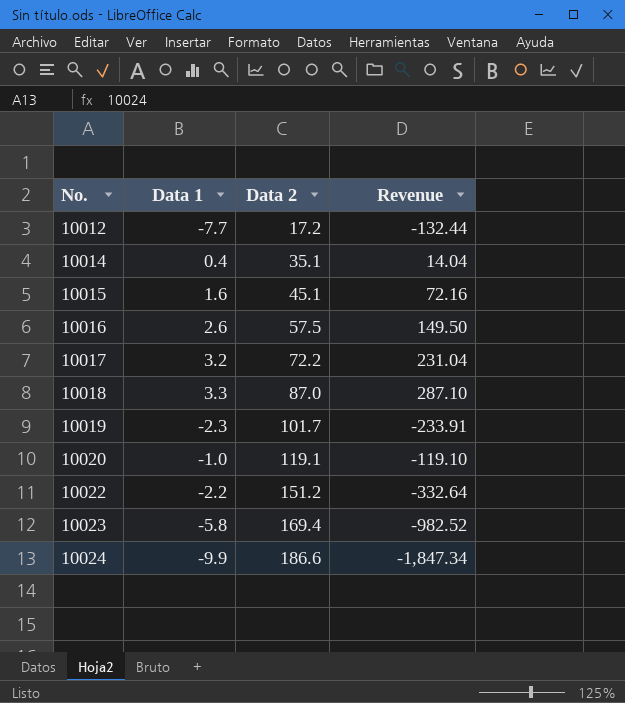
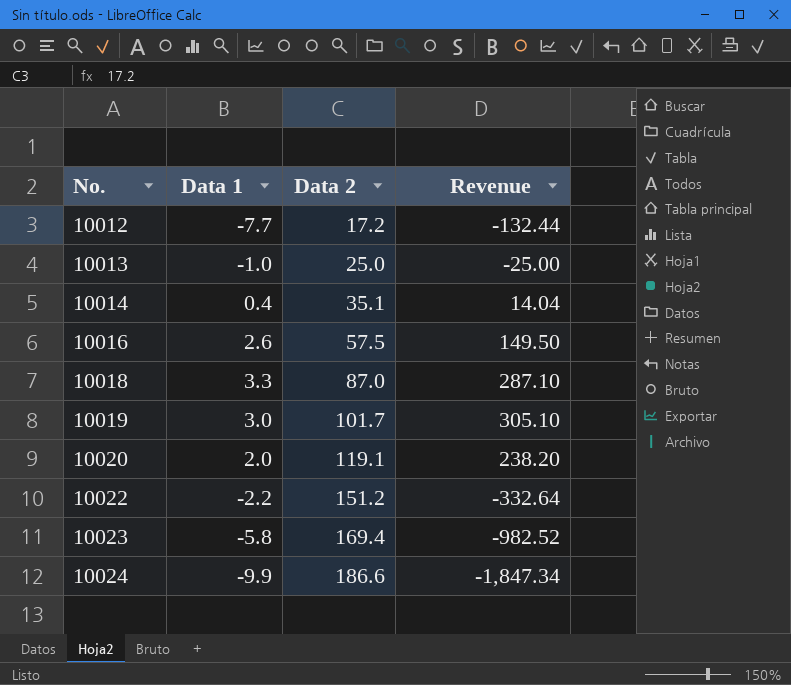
row 10015: 1.6 | 45.1 | 72.16 -> none
row 10017: 3.2 | 72.2 | 231.04 -> none
row 10013: none -> -1.0 | 25.0 | -25.00
10019 | Data 1: -2.3 -> 3.0
10019 | Revenue: -233.91 -> 305.10
10020 | Data 1: -1.0 -> 2.0
10020 | Revenue: -119.10 -> 238.20

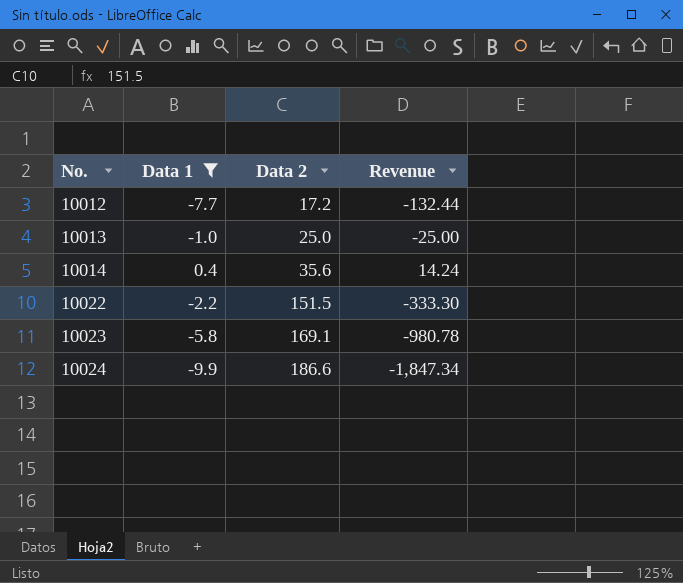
filter: none -> Data 1 <= 0.4
10014 | Data 2: 35.1 -> 35.6
10014 | Revenue: 14.04 -> 14.24
10022 | Data 2: 151.2 -> 151.5
10022 | Revenue: -332.64 -> -333.30
10023 | Data 2: 169.4 -> 169.1
10023 | Revenue: -982.52 -> -980.78

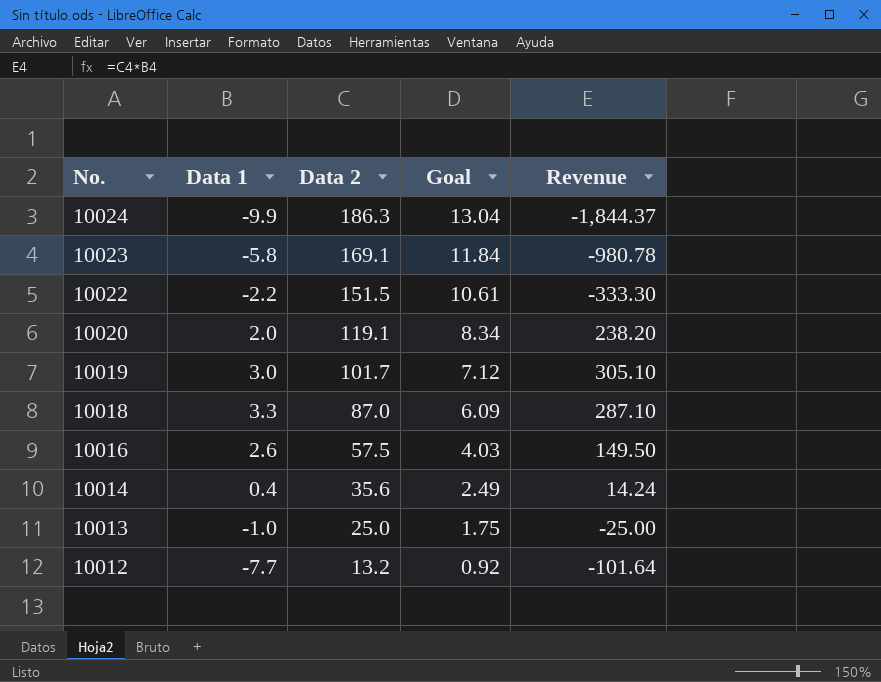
filter: Data 1 <= 0.4 -> none
row order: No. ascending -> No. descending
column Goal | formula: none -> [Data 2] * 0.07
10024 | Data 2: 186.6 -> 186.3
10024 | Revenue: -1,847.34 -> -1,844.37
10012 | Data 2: 17.2 -> 13.2
10012 | Revenue: -132.44 -> -101.64

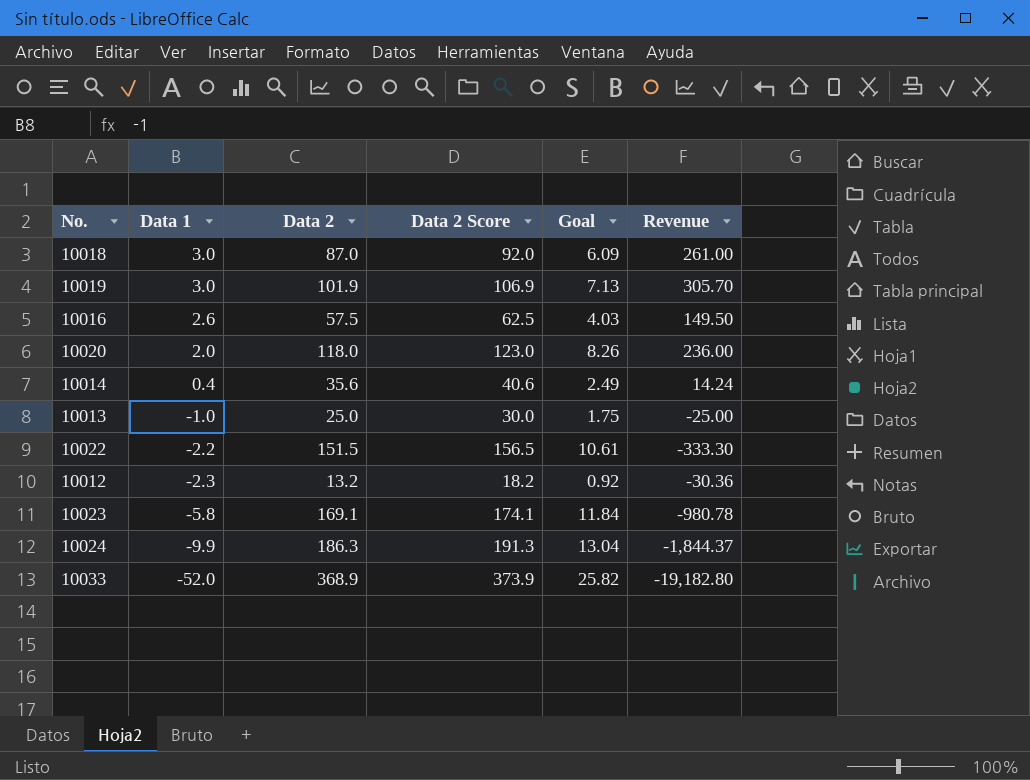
row order: No. descending -> Data 1 descending
column Data 2 Score | formula: none -> [Data 2] + 5
10018 | Data 1: 3.3 -> 3.0
10018 | Revenue: 287.10 -> 261.00
10019 | Data 2: 101.7 -> 101.9
10019 | Goal: 7.12 -> 7.13
10019 | Revenue: 305.10 -> 305.70
10020 | Data 2: 119.1 -> 118.0
10020 | Goal: 8.34 -> 8.26
10020 | Revenue: 238.20 -> 236.00
10012 | Data 1: -7.7 -> -2.3
10012 | Revenue: -101.64 -> -30.36
row 10033: none -> -52.0 | 368.9 | 373.9 | 25.82 | -19,182.80

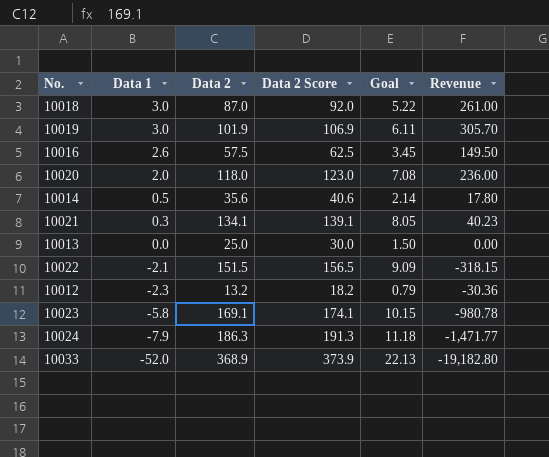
column Goal | formula: [Data 2] * 0.07 -> [Data 2] * 0.06
10014 | Data 1: 0.4 -> 0.5
10014 | Revenue: 14.24 -> 17.80
row 10021: none -> 0.3 | 134.1 | 139.1 | 8.05 | 40.23
10013 | Data 1: -1.0 -> 0.0
10013 | Revenue: -25.00 -> 0.00
10022 | Data 1: -2.2 -> -2.1
10022 | Revenue: -333.30 -> -318.15
10024 | Data 1: -9.9 -> -7.9
10024 | Revenue: -1,844.37 -> -1,471.77

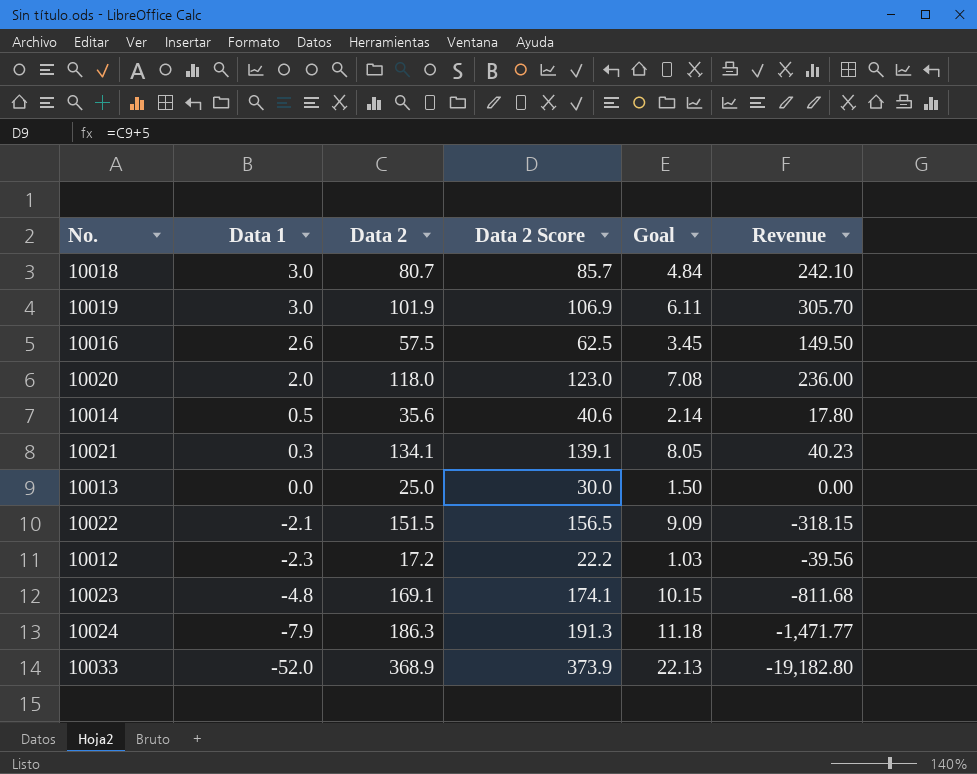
10018 | Data 2: 87.0 -> 80.7
10018 | Data 2 Score: 92.0 -> 85.7
10018 | Goal: 5.22 -> 4.84
10018 | Revenue: 261.00 -> 242.10
10012 | Data 2: 13.2 -> 17.2
10012 | Data 2 Score: 18.2 -> 22.2
10012 | Goal: 0.79 -> 1.03
10012 | Revenue: -30.36 -> -39.56
10023 | Data 1: -5.8 -> -4.8
10023 | Revenue: -980.78 -> -811.68

